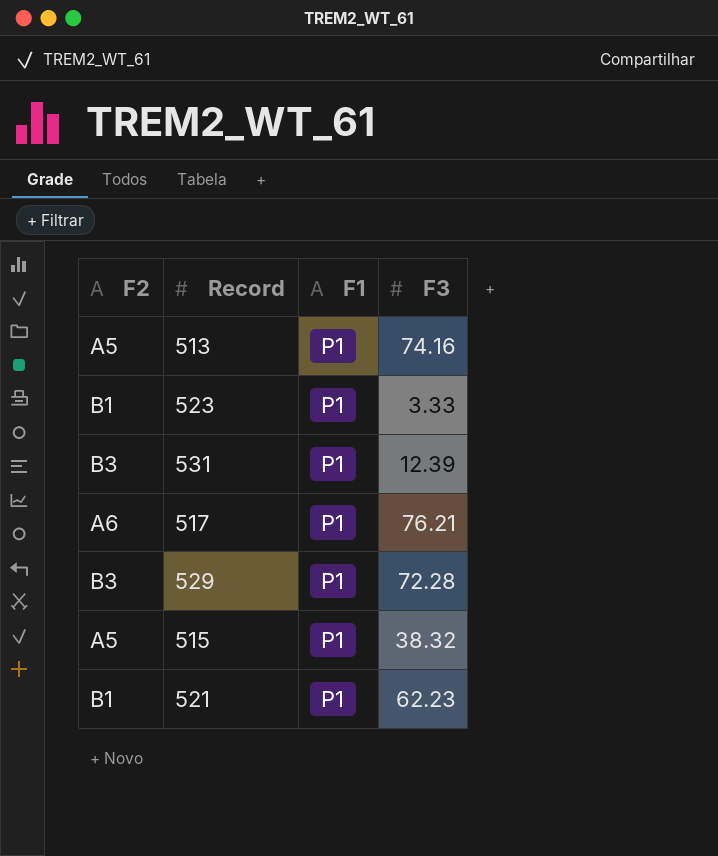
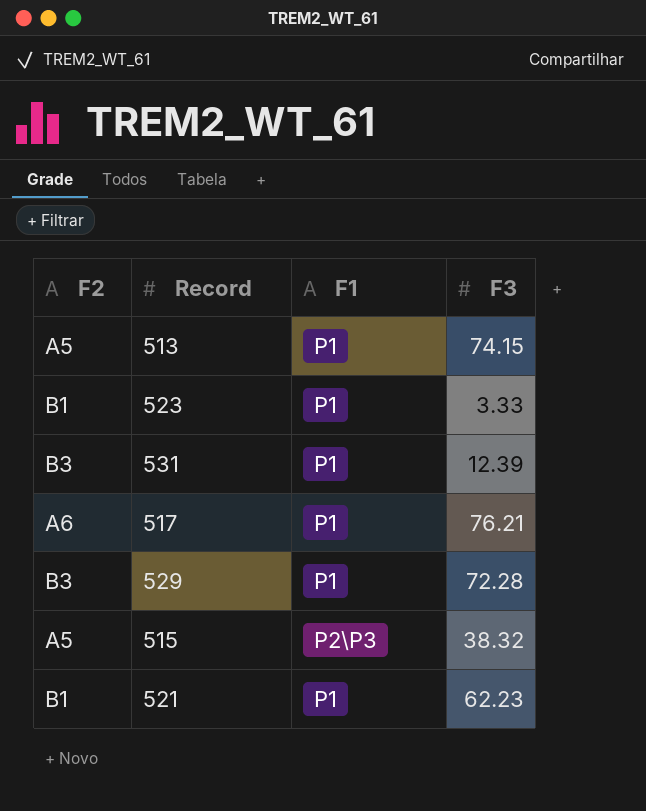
513 | F3: 74.16 -> 74.15
515 | F1: P1 -> P2\P3

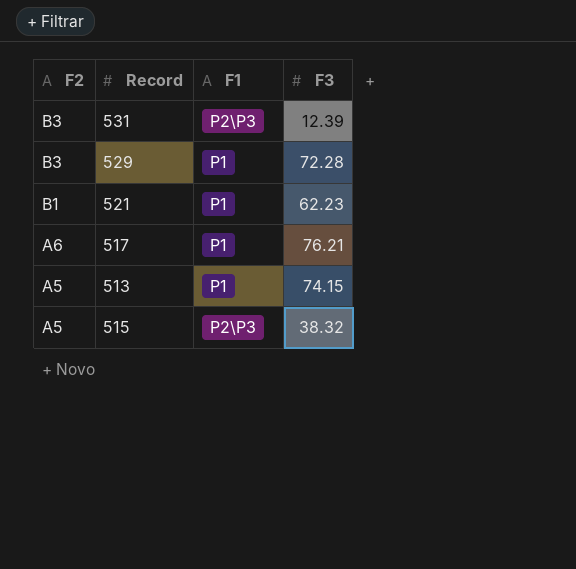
row order: none -> F2 descending
row 523: B1 | P1 | 3.33 -> none
531 | F1: P1 -> P2\P3

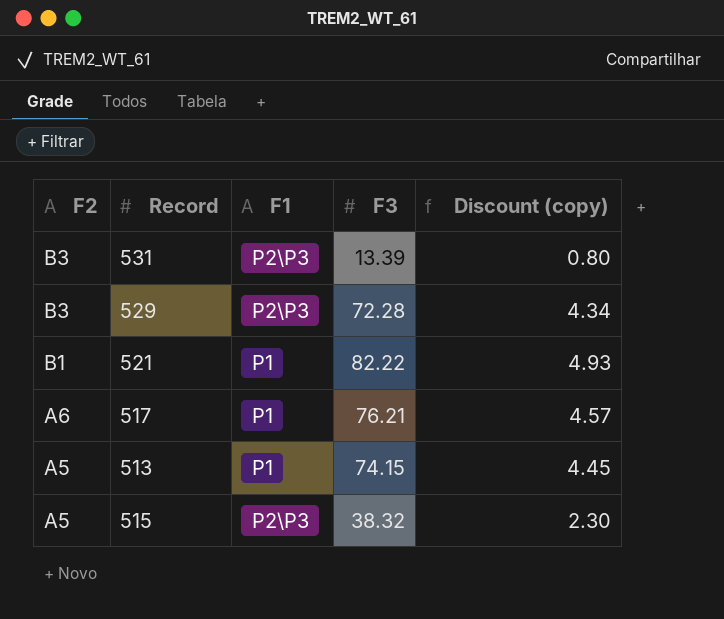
column Discount (copy) | formula: none -> [F3] * 0.06
531 | F3: 12.39 -> 13.39
529 | F1: P1 -> P2\P3
521 | F3: 62.23 -> 82.22

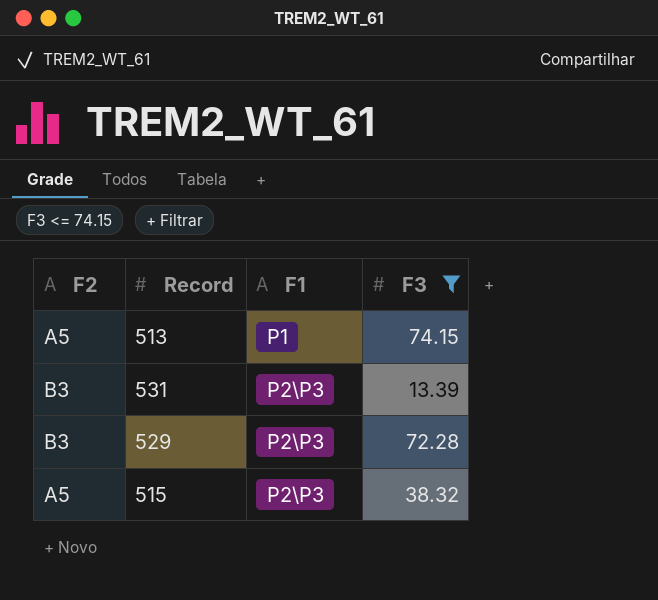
filter: none -> F3 <= 74.15
row order: F2 descending -> F1 ascending
column Discount (copy) | formula: [F3] * 0.06 -> none

